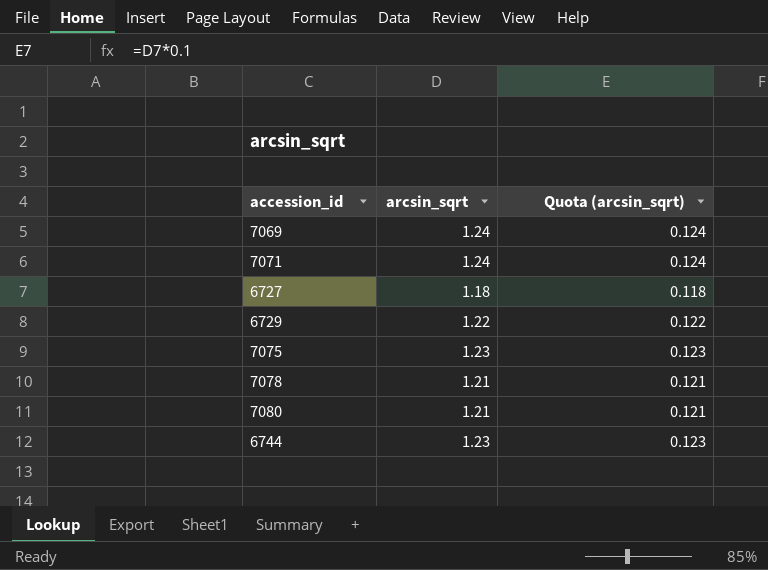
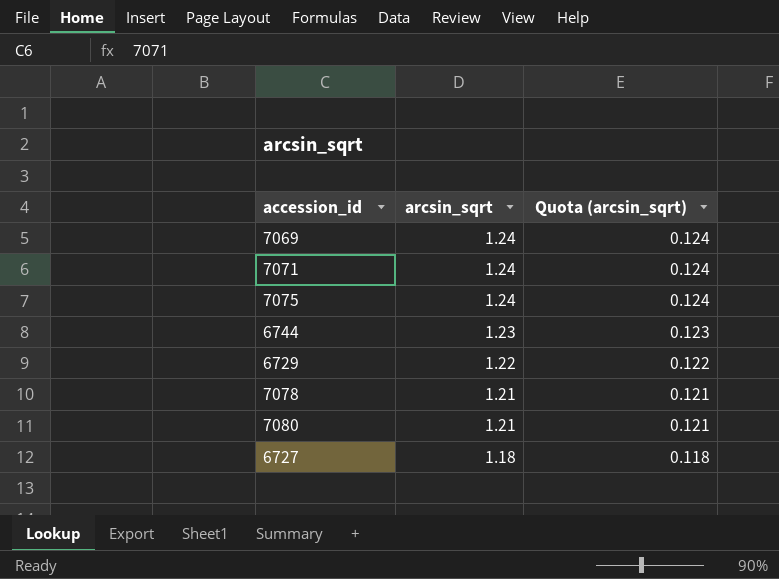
row order: none -> arcsin_sqrt descending
7075 | arcsin_sqrt: 1.23 -> 1.24
7075 | Quota (arcsin_sqrt): 0.123 -> 0.124

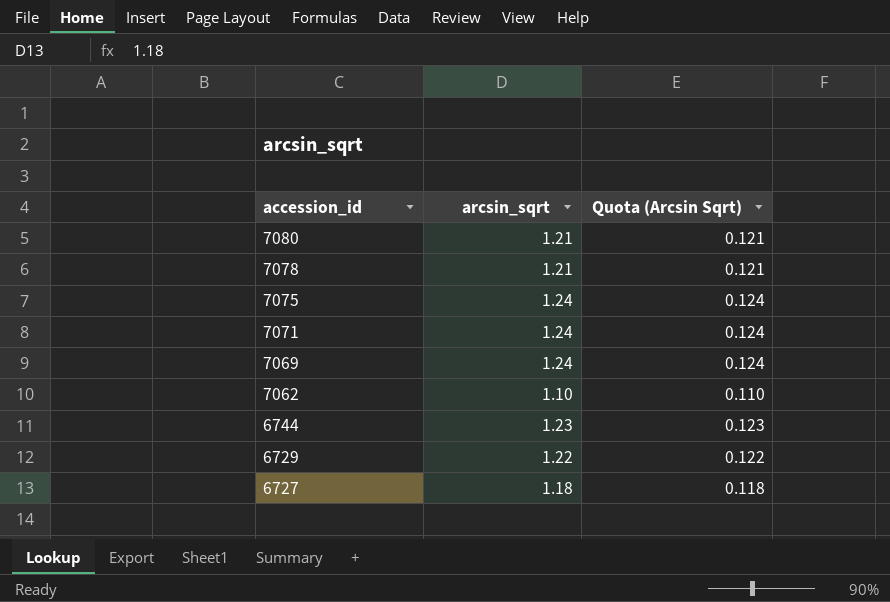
row order: arcsin_sqrt descending -> accession_id descending
column name: Quota (arcsin_sqrt) -> Quota (Arcsin Sqrt)
row 7062: none -> 1.10 | 0.110

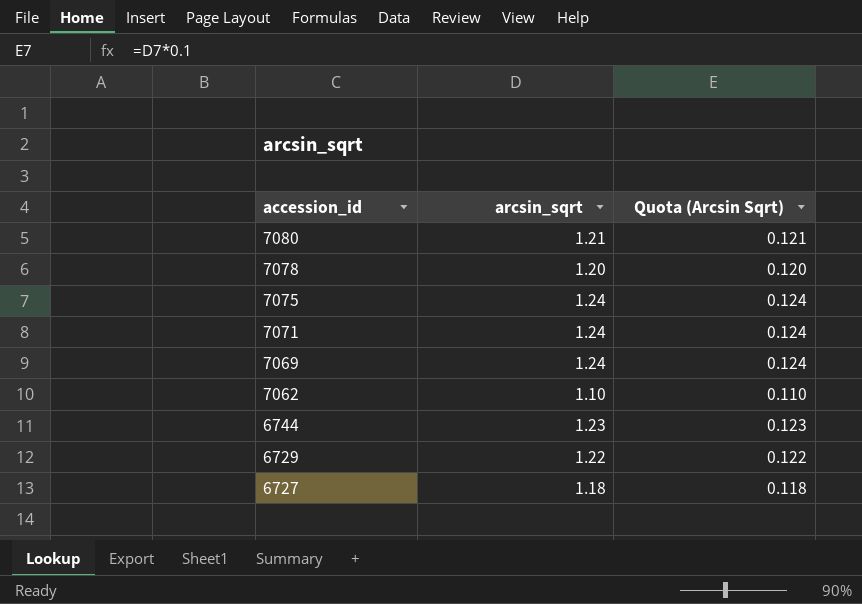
7078 | arcsin_sqrt: 1.21 -> 1.20
7078 | Quota (Arcsin Sqrt): 0.121 -> 0.120

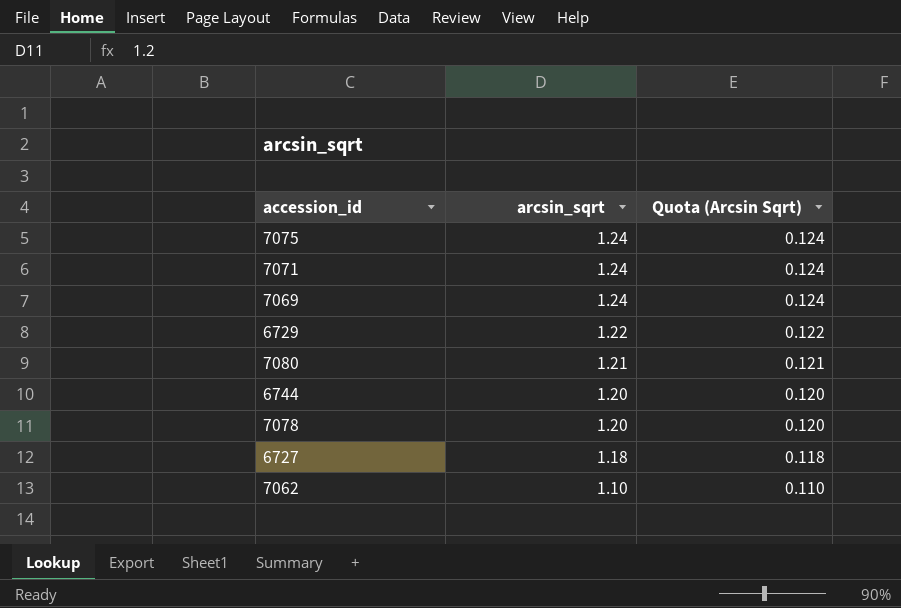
row order: accession_id descending -> arcsin_sqrt descending
6744 | arcsin_sqrt: 1.23 -> 1.20
6744 | Quota (Arcsin Sqrt): 0.123 -> 0.120

